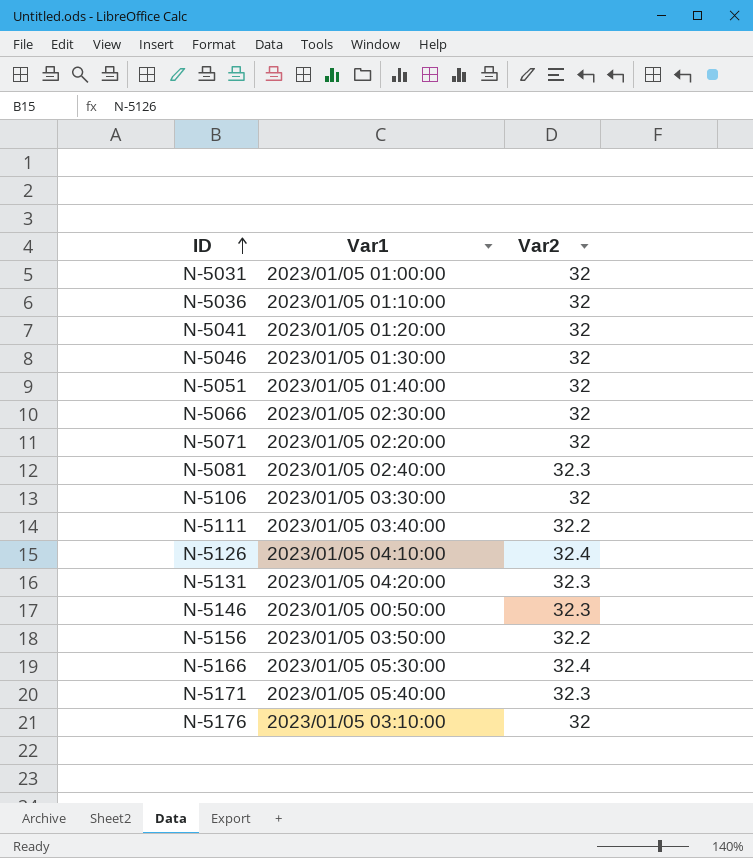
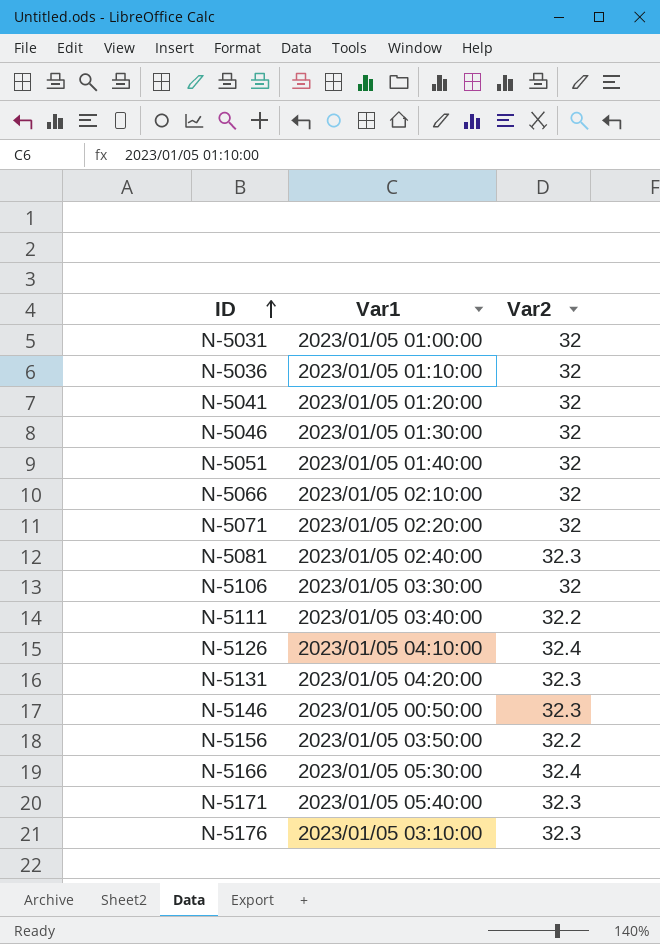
N-5066 | Var1: 2023/01/05 02:30:00 -> 2023/01/05 02:10:00
N-5176 | Var2: 32 -> 32.3

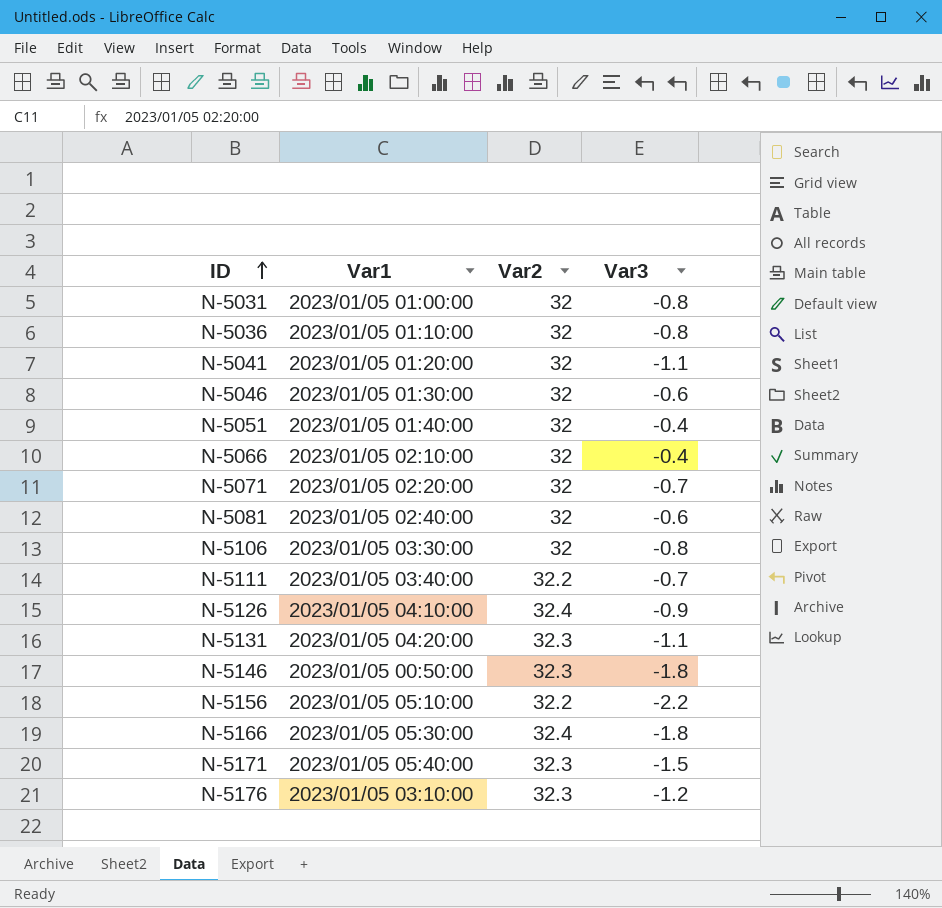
column Var3 | position: none -> 4
N-5081 | Var2: 32.3 -> 32
N-5156 | Var1: 2023/01/05 03:50:00 -> 2023/01/05 05:10:00

